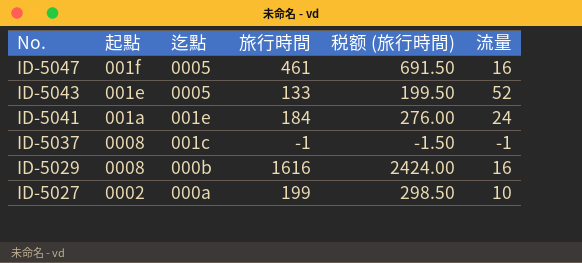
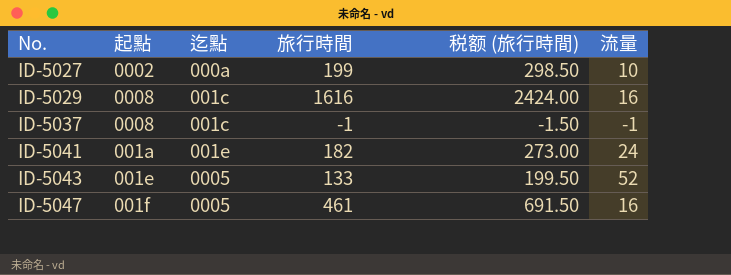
row order: No. descending -> No. ascending
ID-5029 | 迄點: 000b -> 001c
ID-5041 | 旅行時間: 184 -> 182
ID-5041 | 税额 (旅行時間): 276.00 -> 273.00

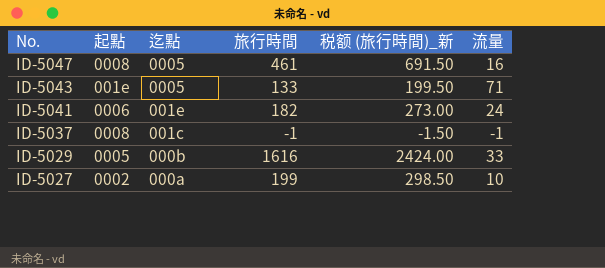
row order: No. ascending -> No. descending
column name: 税额 (旅行時間) -> 税额 (旅行時間)_新
ID-5047 | 起點: 001f -> 0008
ID-5043 | 流量: 52 -> 71
ID-5041 | 起點: 001a -> 0006
ID-5029 | 起點: 0008 -> 0005
ID-5029 | 迄點: 001c -> 000b
ID-5029 | 流量: 16 -> 33

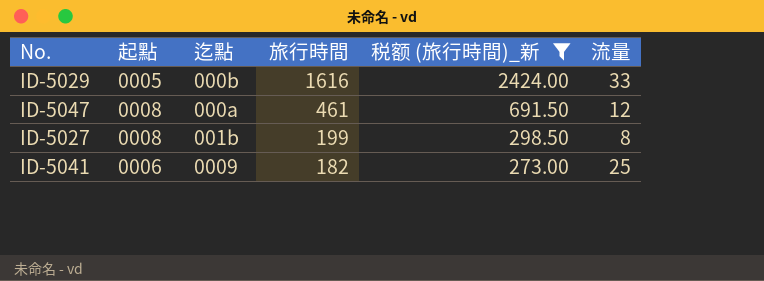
filter: none -> 税额 (旅行時間)_新 >= 273.00
row order: No. descending -> 旅行時間 descending
ID-5047 | 迄點: 0005 -> 000a
ID-5047 | 流量: 16 -> 12
ID-5027 | 起點: 0002 -> 0008
ID-5027 | 迄點: 000a -> 001b
ID-5027 | 流量: 10 -> 8
ID-5041 | 迄點: 001e -> 0009
ID-5041 | 流量: 24 -> 25

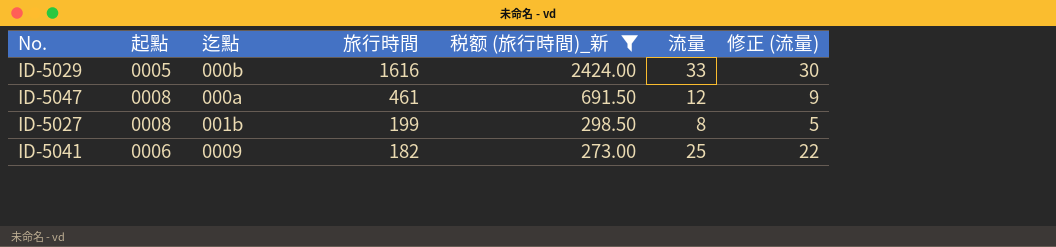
column 修正 (流量) | formula: none -> [流量] - 3

